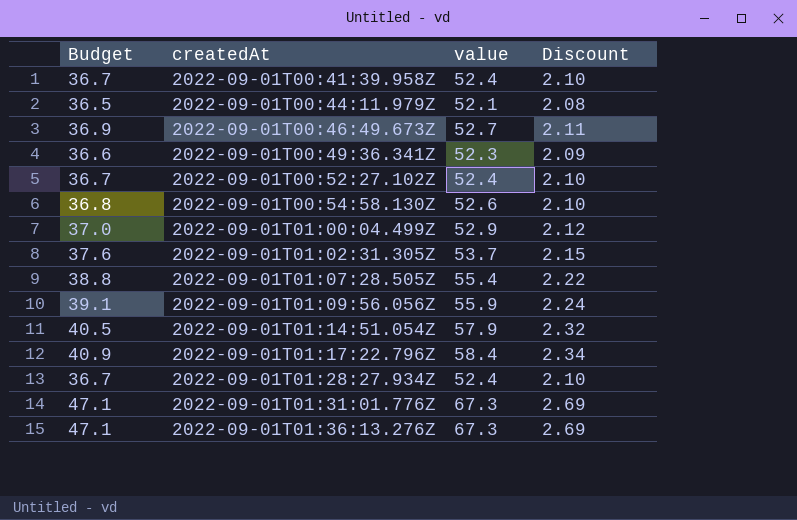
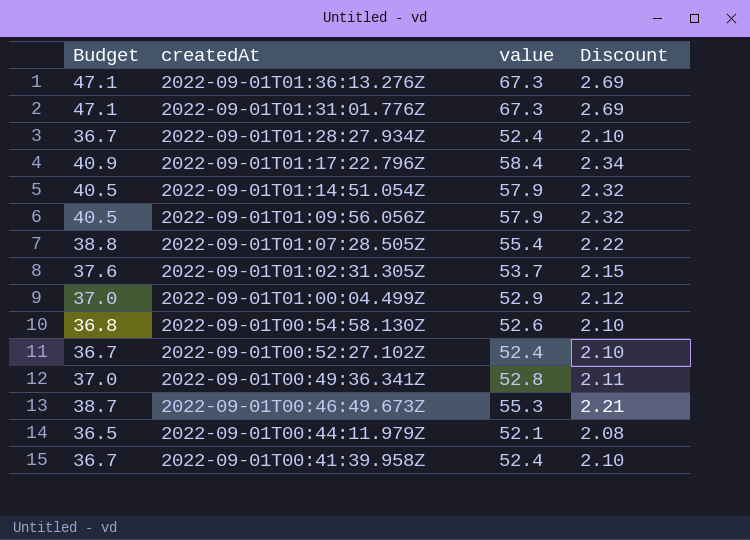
row order: createdAt ascending -> createdAt descending
2022-09-01T01:09:56.056Z | Budget: 39.1 -> 40.5
2022-09-01T01:09:56.056Z | value: 55.9 -> 57.9
2022-09-01T01:09:56.056Z | Discount: 2.24 -> 2.32
2022-09-01T00:49:36.341Z | Budget: 36.6 -> 37.0
2022-09-01T00:49:36.341Z | value: 52.3 -> 52.8
2022-09-01T00:49:36.341Z | Discount: 2.09 -> 2.11
2022-09-01T00:46:49.673Z | Budget: 36.9 -> 38.7
2022-09-01T00:46:49.673Z | value: 52.7 -> 55.3
2022-09-01T00:46:49.673Z | Discount: 2.11 -> 2.21

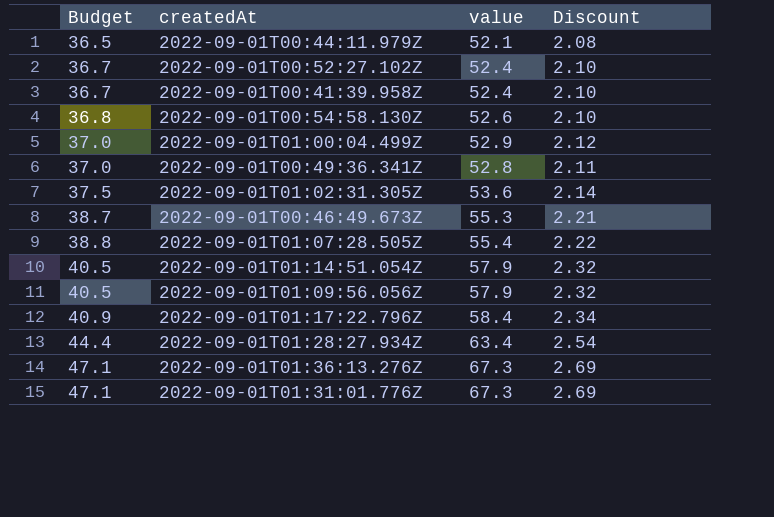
row order: createdAt descending -> Budget ascending
2022-09-01T01:02:31.305Z | Budget: 37.6 -> 37.5
2022-09-01T01:02:31.305Z | value: 53.7 -> 53.6
2022-09-01T01:02:31.305Z | Discount: 2.15 -> 2.14
2022-09-01T01:28:27.934Z | Budget: 36.7 -> 44.4
2022-09-01T01:28:27.934Z | value: 52.4 -> 63.4
2022-09-01T01:28:27.934Z | Discount: 2.10 -> 2.54

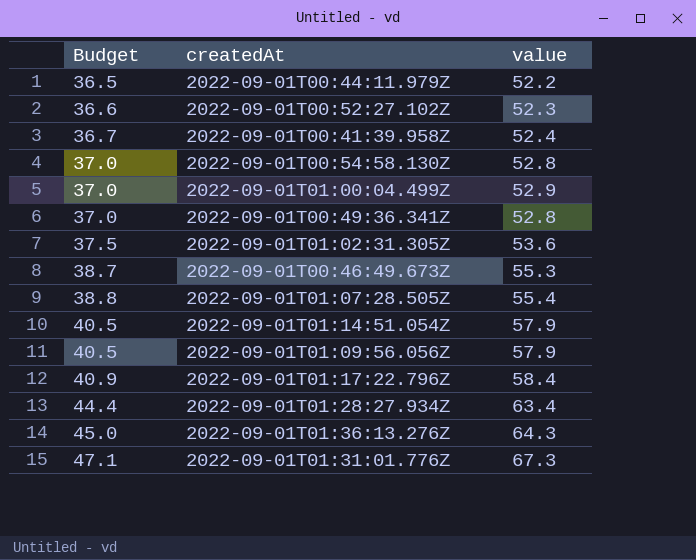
column Discount | formula: [value] * 0.04 -> none
2022-09-01T00:44:11.979Z | value: 52.1 -> 52.2
2022-09-01T00:52:27.102Z | Budget: 36.7 -> 36.6
2022-09-01T00:52:27.102Z | value: 52.4 -> 52.3
2022-09-01T00:54:58.130Z | Budget: 36.8 -> 37.0
2022-09-01T00:54:58.130Z | value: 52.6 -> 52.8
2022-09-01T01:36:13.276Z | Budget: 47.1 -> 45.0
2022-09-01T01:36:13.276Z | value: 67.3 -> 64.3

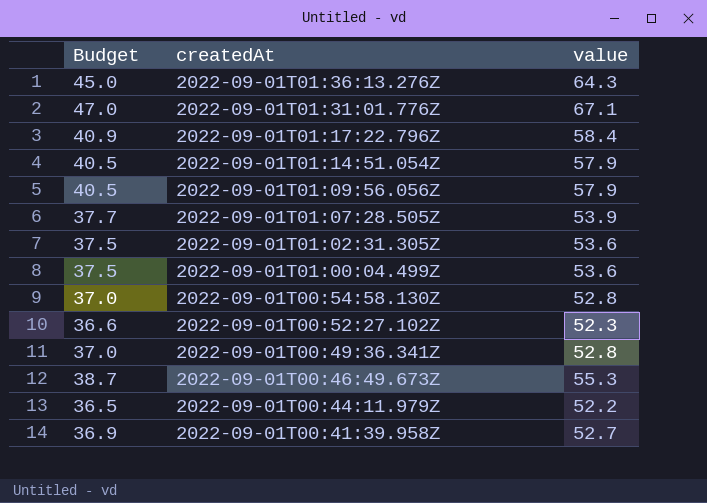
row order: Budget ascending -> createdAt descending
row 2022-09-01T01:28:27.934Z: 44.4 | 63.4 -> none
2022-09-01T01:31:01.776Z | Budget: 47.1 -> 47.0
2022-09-01T01:31:01.776Z | value: 67.3 -> 67.1
2022-09-01T01:07:28.505Z | Budget: 38.8 -> 37.7
2022-09-01T01:07:28.505Z | value: 55.4 -> 53.9
2022-09-01T01:00:04.499Z | Budget: 37.0 -> 37.5
2022-09-01T01:00:04.499Z | value: 52.9 -> 53.6
2022-09-01T00:41:39.958Z | Budget: 36.7 -> 36.9
2022-09-01T00:41:39.958Z | value: 52.4 -> 52.7

